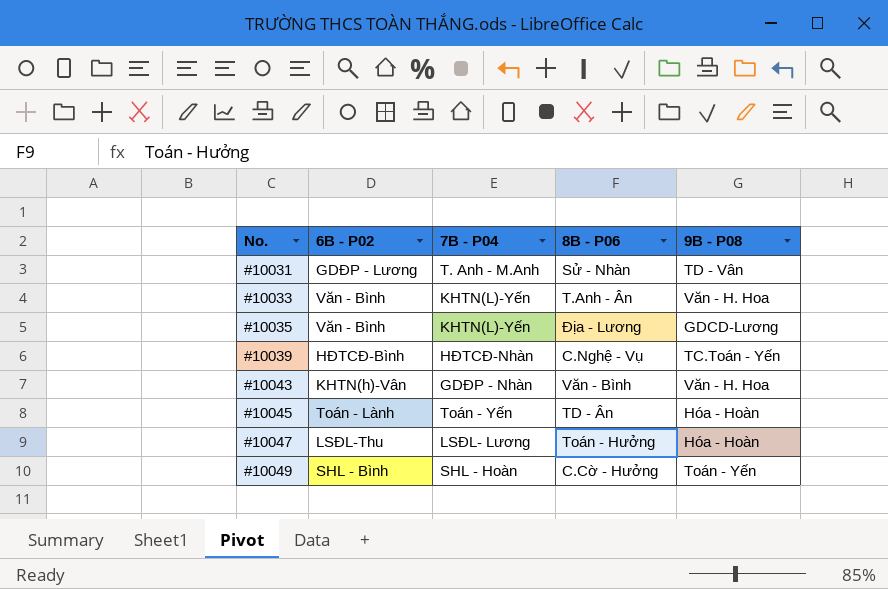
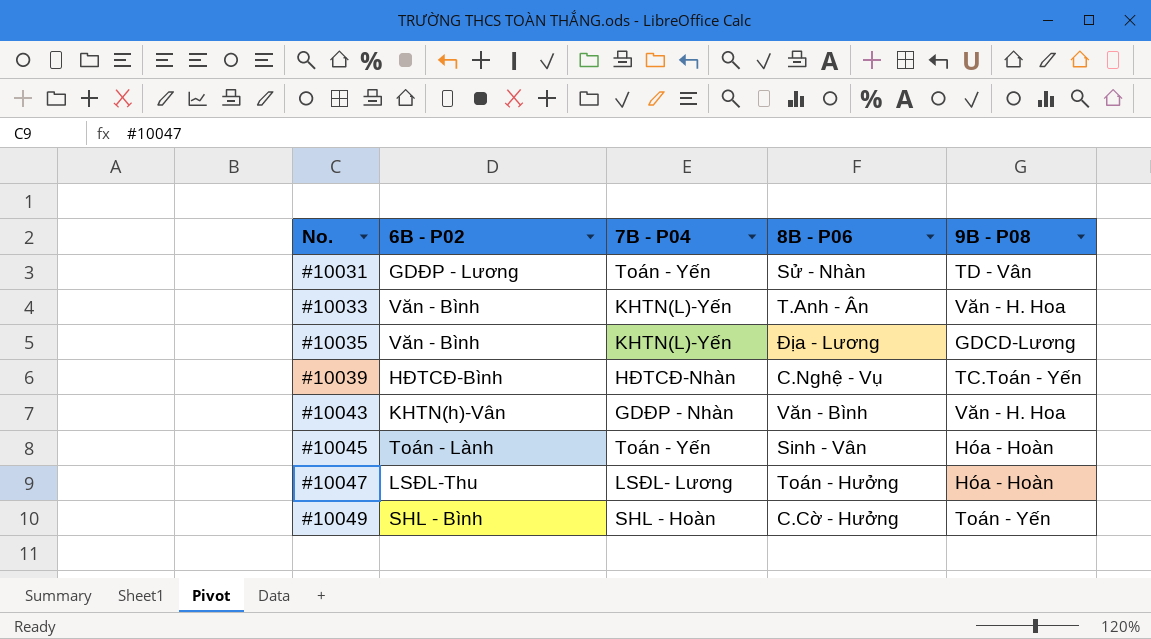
#10031 | 7B - P04: T. Anh - M.Anh -> Toán - Yến
#10045 | 8B - P06: TD - Ân -> Sinh - Vân

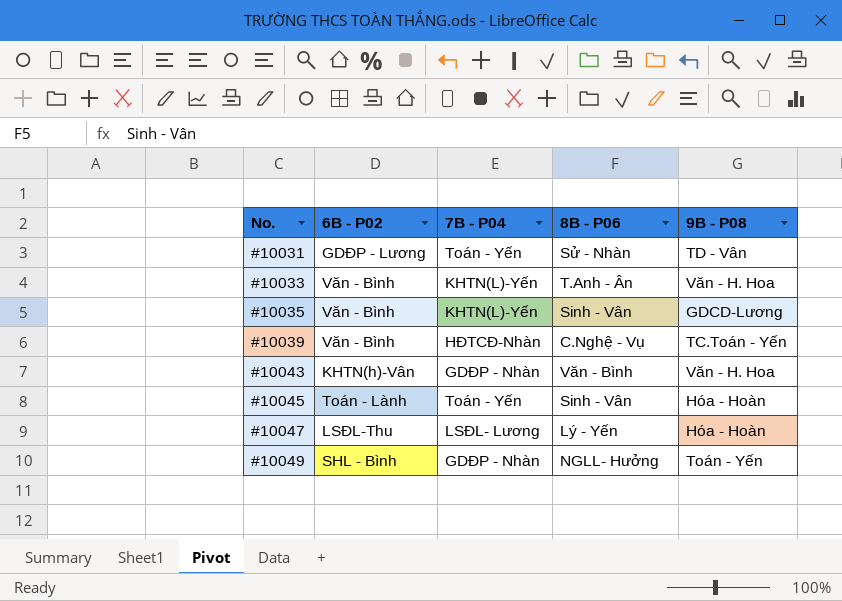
#10035 | 8B - P06: Địa - Lương -> Sinh - Vân
#10039 | 6B - P02: HĐTCĐ-Bình -> Văn - Bình
#10047 | 8B - P06: Toán - Hưởng -> Lý - Yến
#10049 | 7B - P04: SHL - Hoàn -> GDĐP - Nhàn
#10049 | 8B - P06: C.Cờ - Hưởng -> NGLL- Hưởng

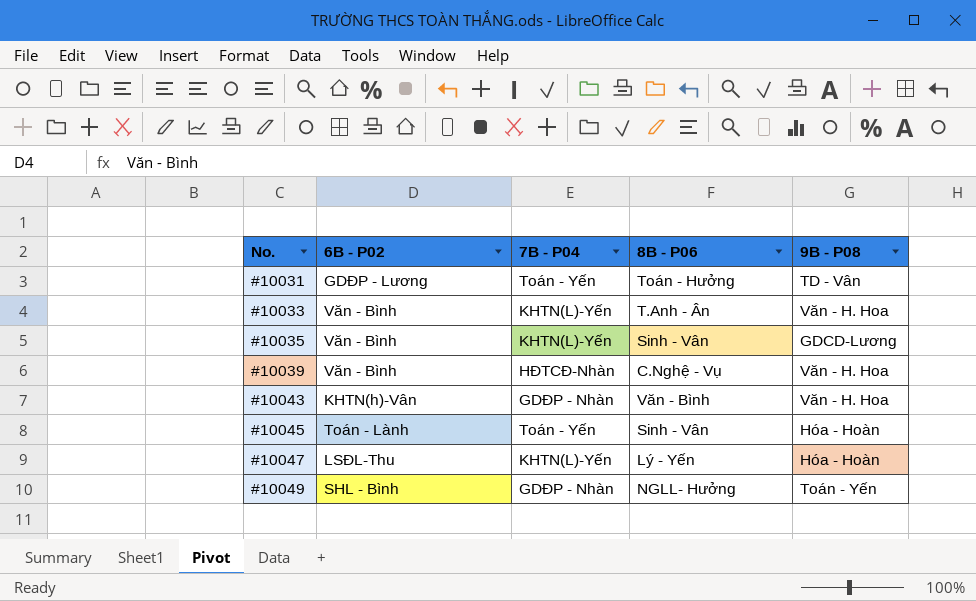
#10031 | 8B - P06: Sử - Nhàn -> Toán - Hưởng
#10039 | 9B - P08: TC.Toán - Yến -> Văn - H. Hoa
#10047 | 7B - P04: LSĐL- Lương -> KHTN(L)-Yến

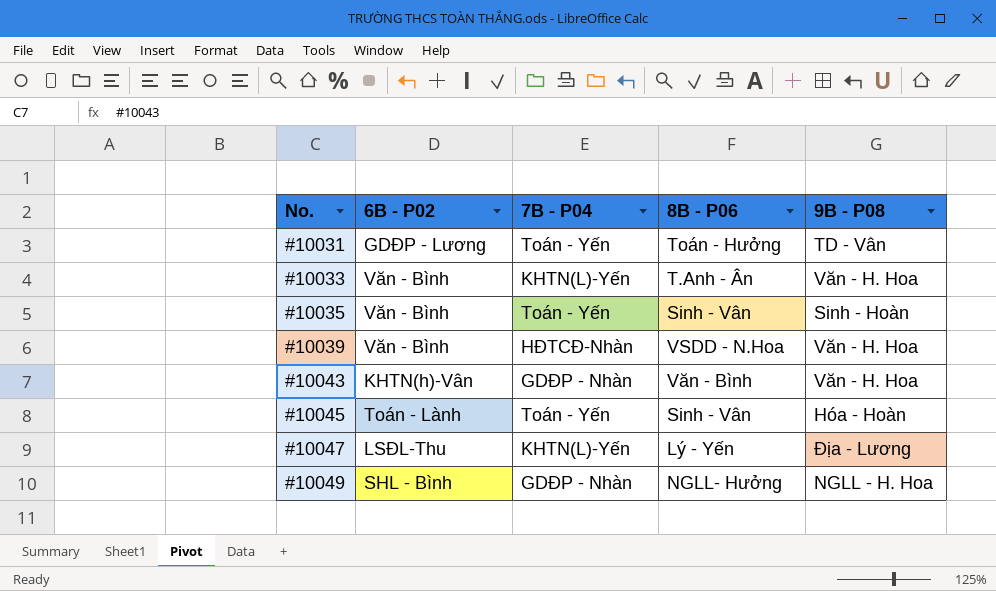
#10035 | 7B - P04: KHTN(L)-Yến -> Toán - Yến
#10035 | 9B - P08: GDCD-Lương -> Sinh - Hoàn
#10039 | 8B - P06: C.Nghệ - Vụ -> VSDD - N.Hoa
#10047 | 9B - P08: Hóa - Hoàn -> Địa - Lương
#10049 | 9B - P08: Toán - Yến -> NGLL - H. Hoa

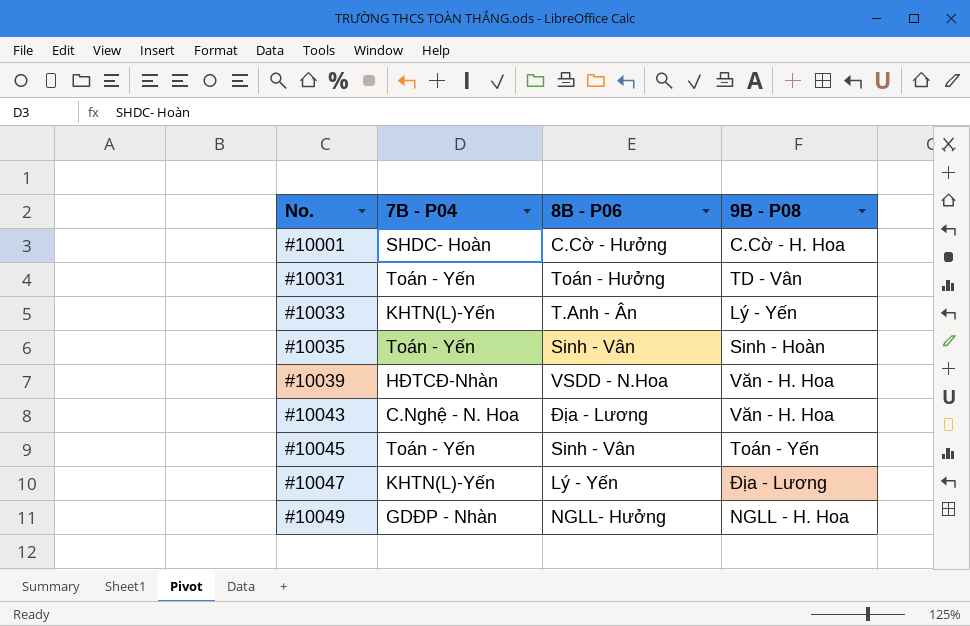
column 6B - P02 | position: 2 -> none
row #10001: none -> SHDC- Hoàn | C.Cờ - Hưởng | C.Cờ - H. Hoa
#10033 | 9B - P08: Văn - H. Hoa -> Lý - Yến
#10043 | 7B - P04: GDĐP - Nhàn -> C.Nghệ - N. Hoa
#10043 | 8B - P06: Văn - Bình -> Địa - Lương
#10045 | 9B - P08: Hóa - Hoàn -> Toán - Yến

